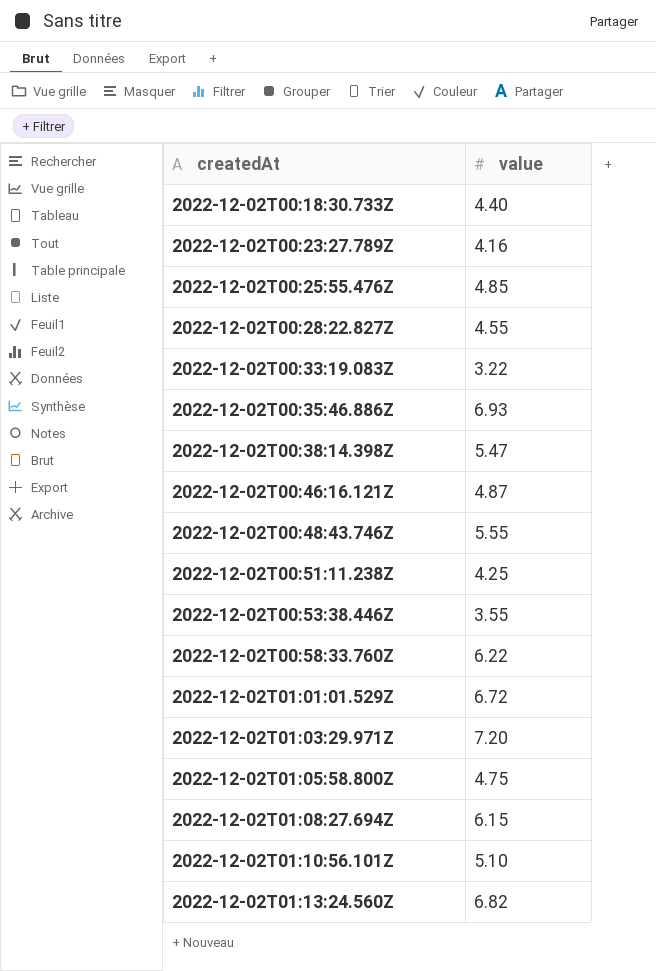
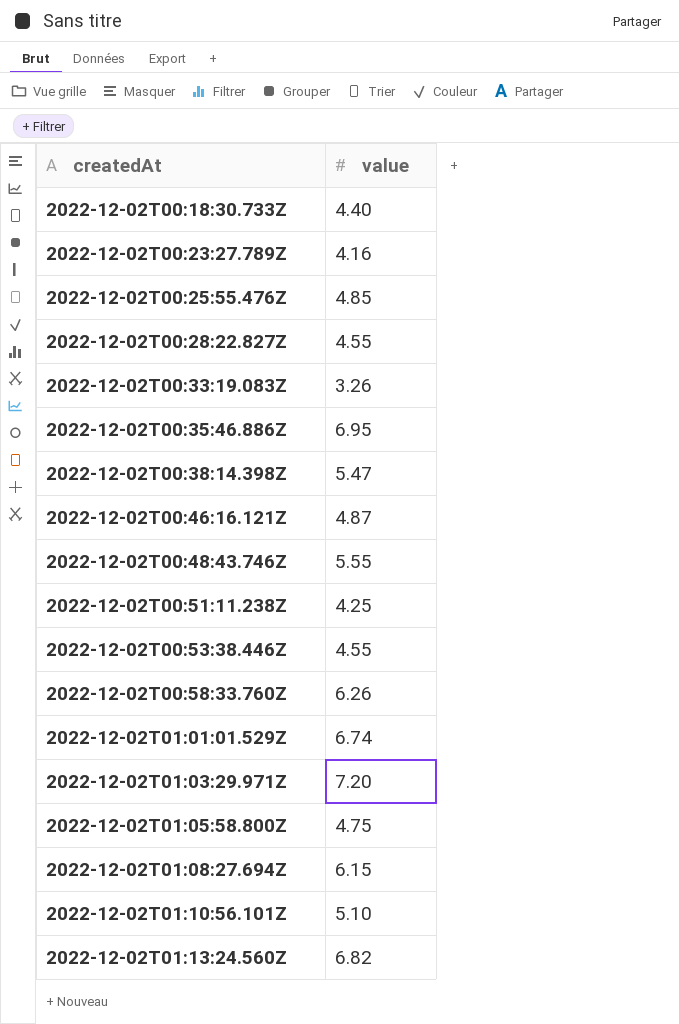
2022-12-02T00:33:19.083Z | value: 3.22 -> 3.26
2022-12-02T00:35:46.886Z | value: 6.93 -> 6.95
2022-12-02T00:53:38.446Z | value: 3.55 -> 4.55
2022-12-02T00:58:33.760Z | value: 6.22 -> 6.26
2022-12-02T01:01:01.529Z | value: 6.72 -> 6.74

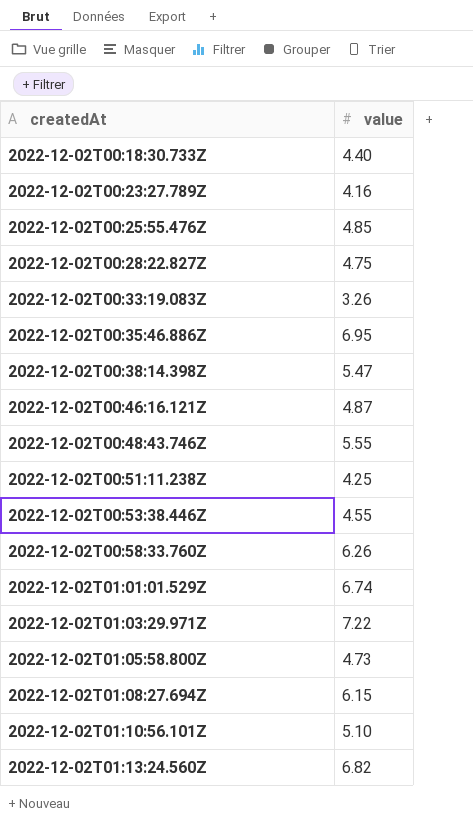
2022-12-02T00:28:22.827Z | value: 4.55 -> 4.75
2022-12-02T01:03:29.971Z | value: 7.20 -> 7.22
2022-12-02T01:05:58.800Z | value: 4.75 -> 4.73

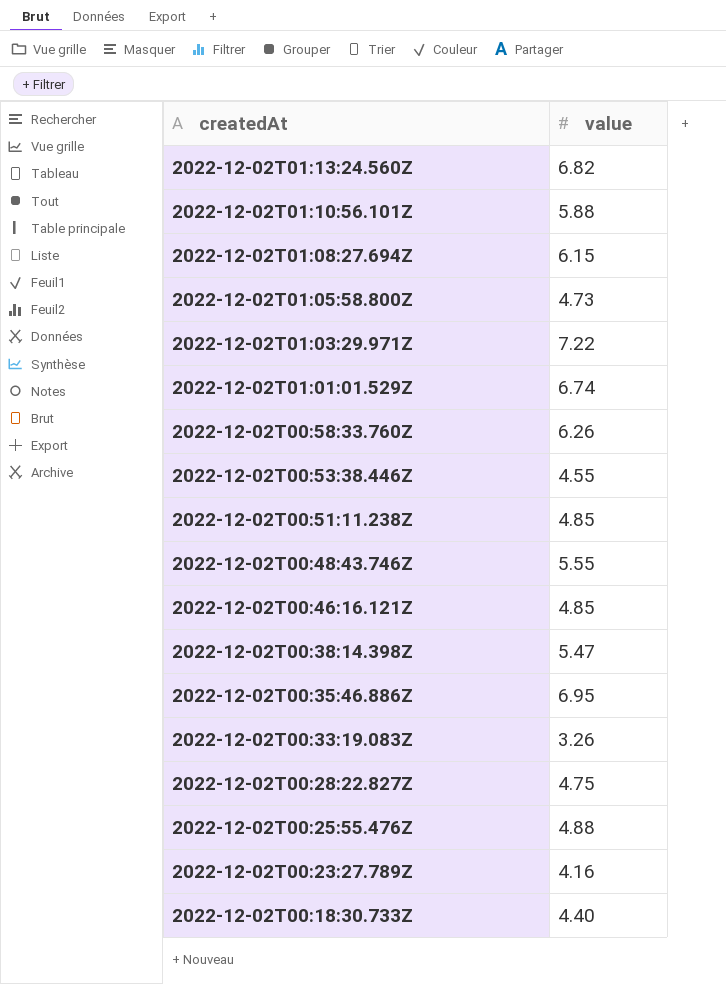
row order: createdAt ascending -> createdAt descending
2022-12-02T01:10:56.101Z | value: 5.10 -> 5.88
2022-12-02T00:51:11.238Z | value: 4.25 -> 4.85
2022-12-02T00:46:16.121Z | value: 4.87 -> 4.85
2022-12-02T00:25:55.476Z | value: 4.85 -> 4.88

